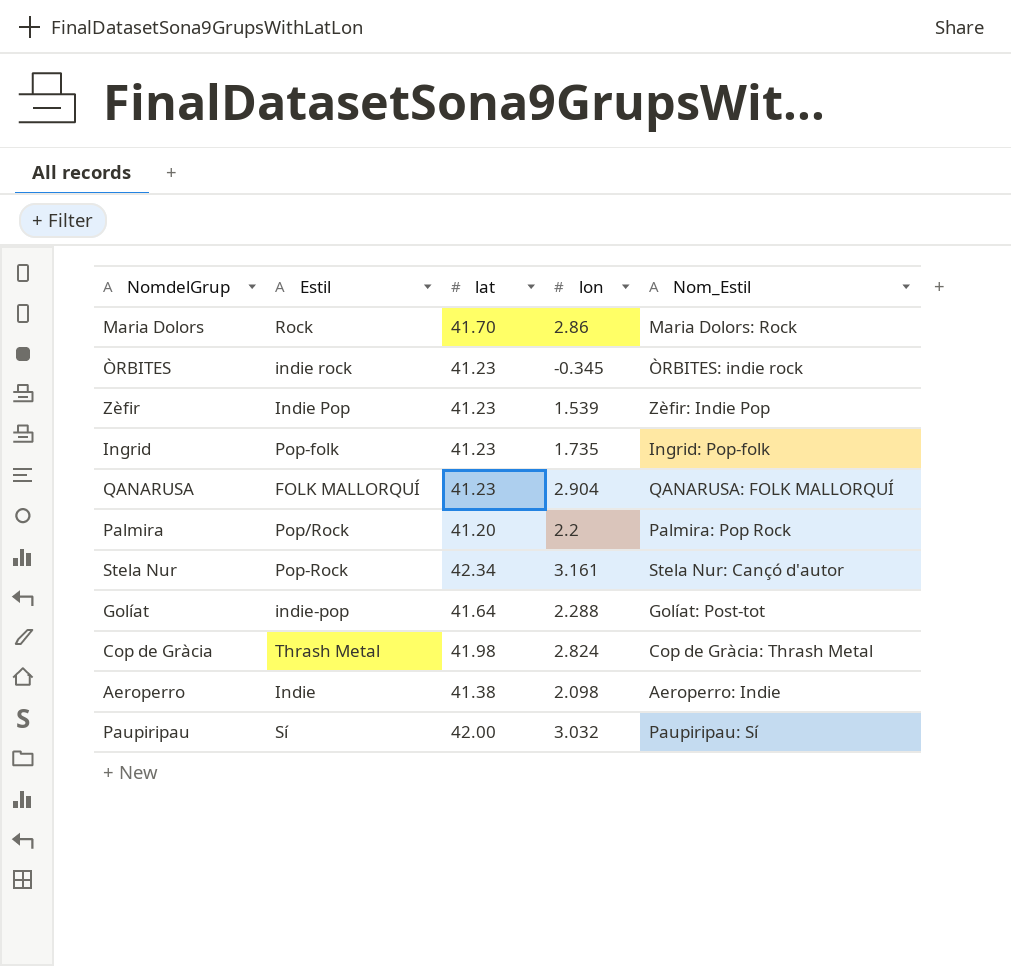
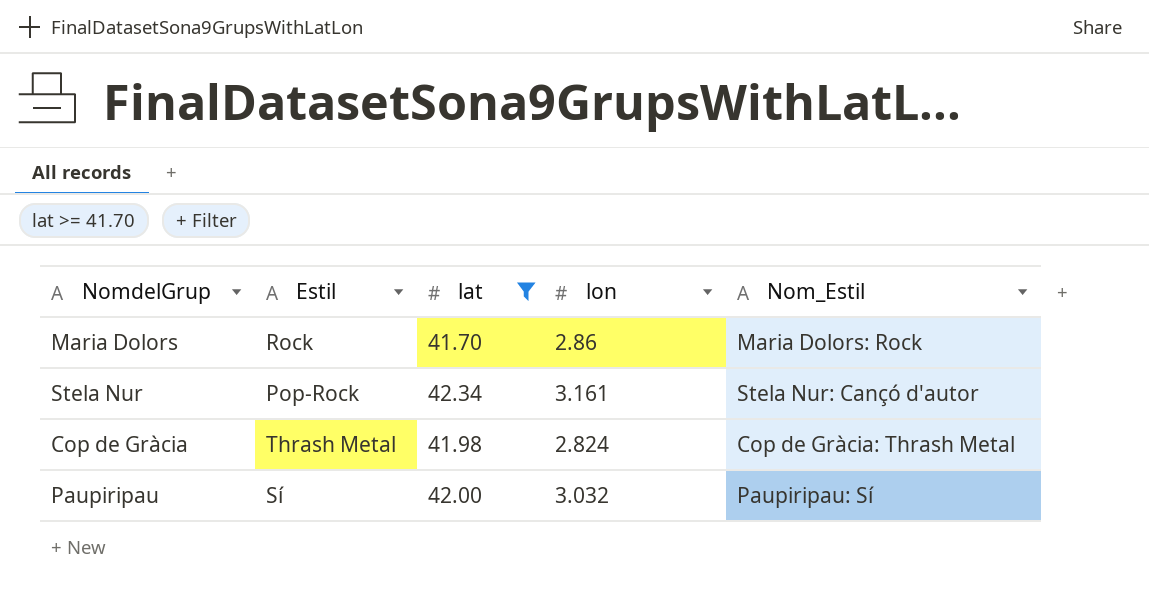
filter: none -> lat >= 41.70

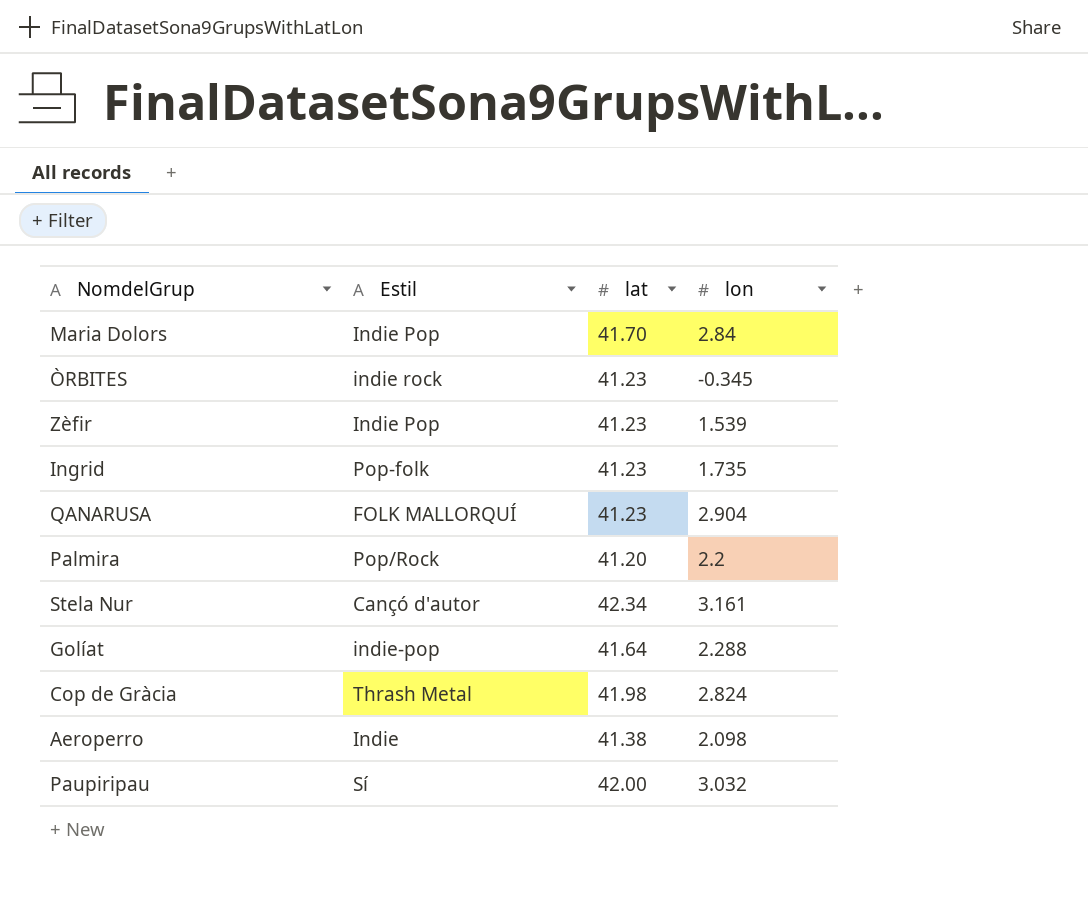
filter: lat >= 41.70 -> none
column Nom_Estil | position: 5 -> none
Maria Dolors | Estil: Rock -> Indie Pop
Maria Dolors | lon: 2.86 -> 2.84
Stela Nur | Estil: Pop-Rock -> Cançó d'autor

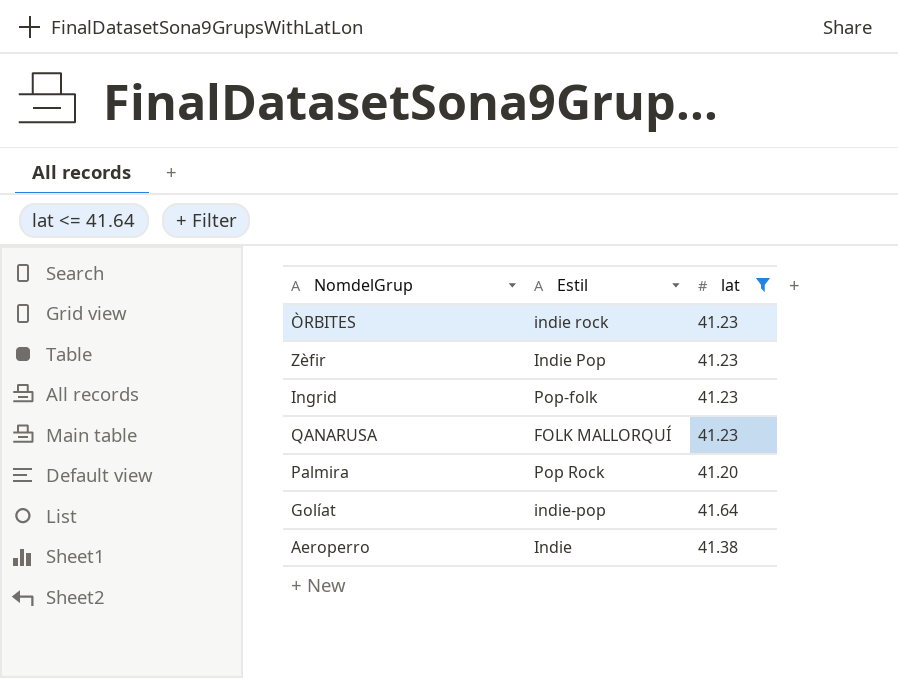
filter: none -> lat <= 41.64
column lon | position: 4 -> none
Palmira | Estil: Pop/Rock -> Pop Rock

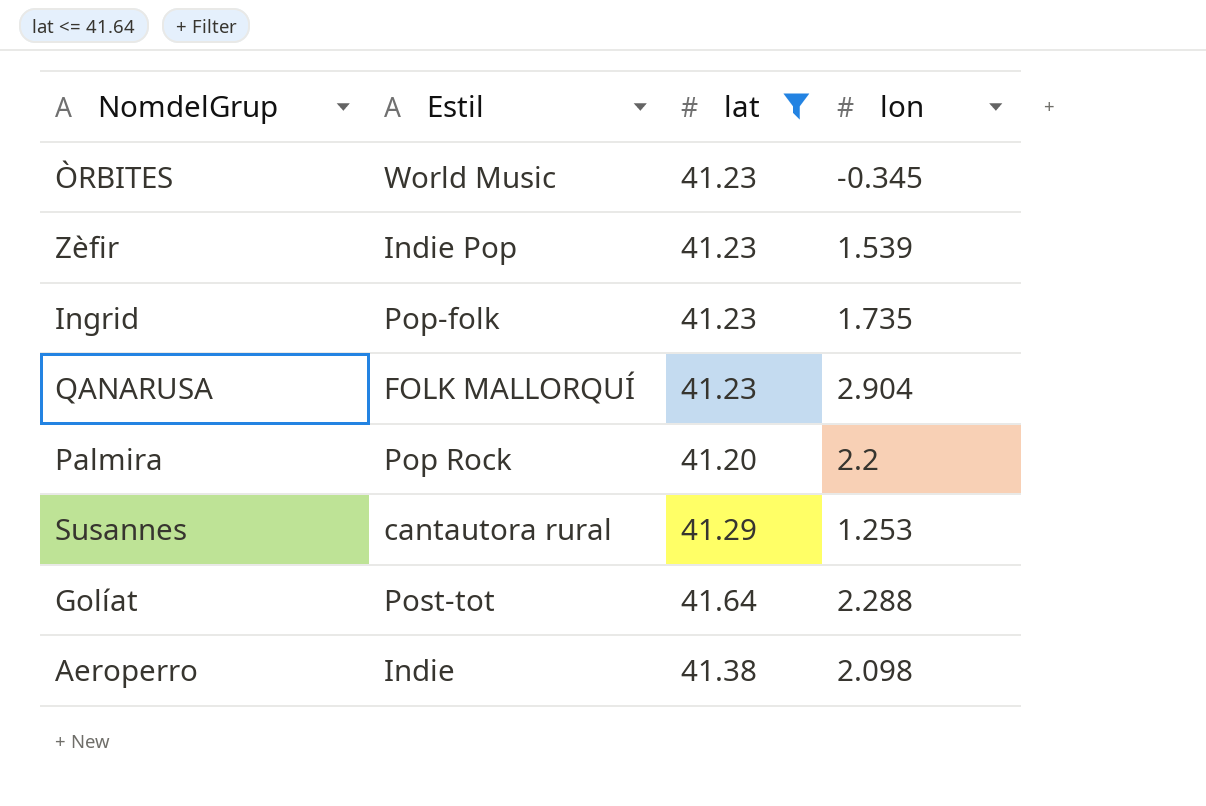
column lon | position: none -> 4
ÒRBITES | Estil: indie rock -> World Music
row Susannes: none -> cantautora rural | 41.29 | 1.253
Golíat | Estil: indie-pop -> Post-tot

